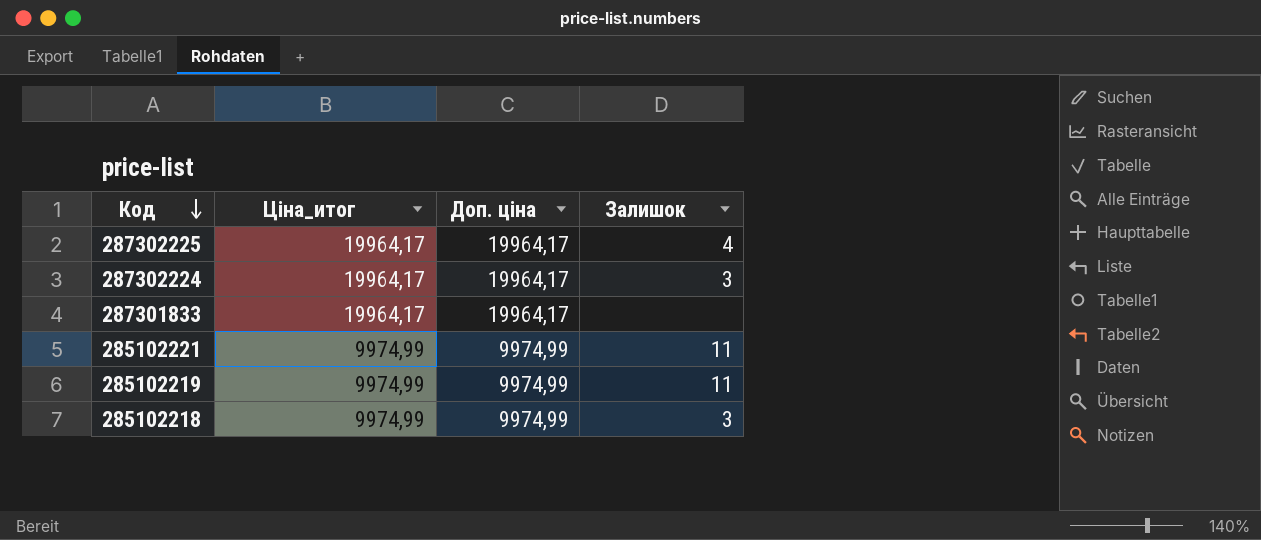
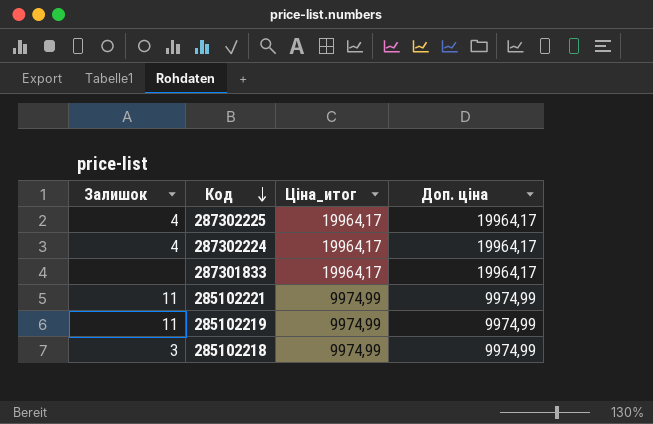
column Залишок | position: 4 -> 1
287302224 | Залишок: 3 -> 4

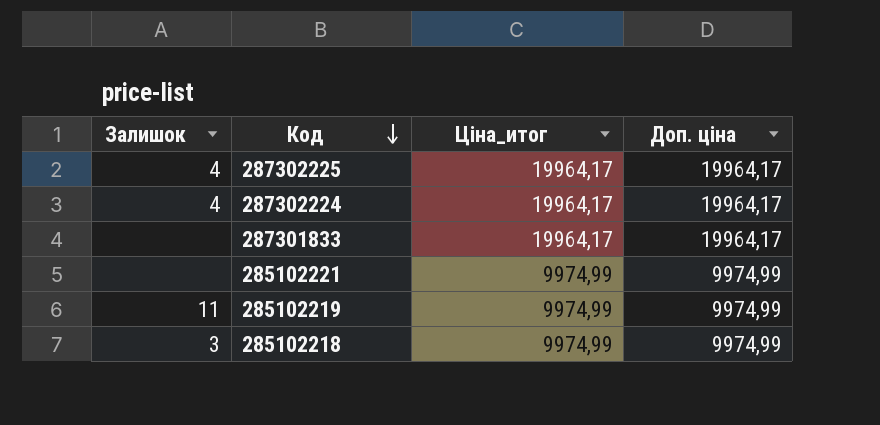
285102221 | Залишок: 11 -> none

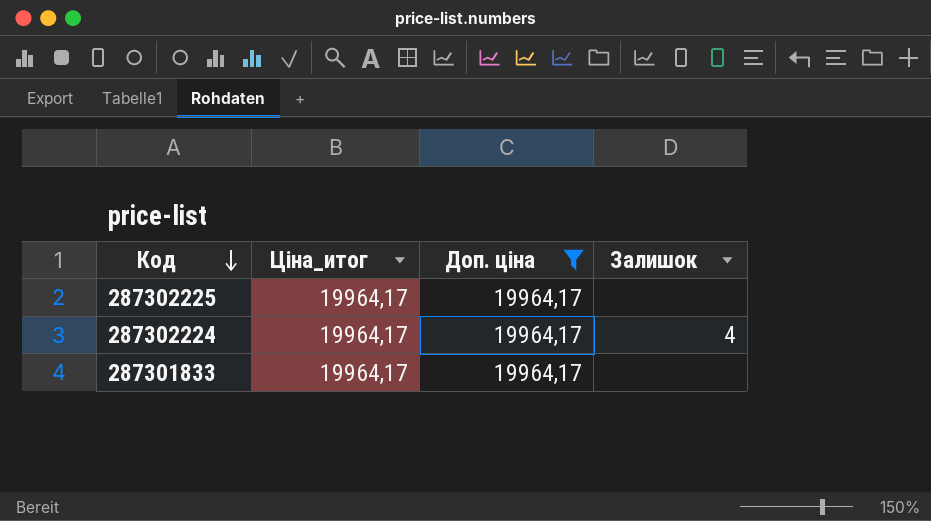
filter: none -> Доп. ціна = 19964,17
column Залишок | position: 1 -> 4
287302225 | Залишок: 4 -> none

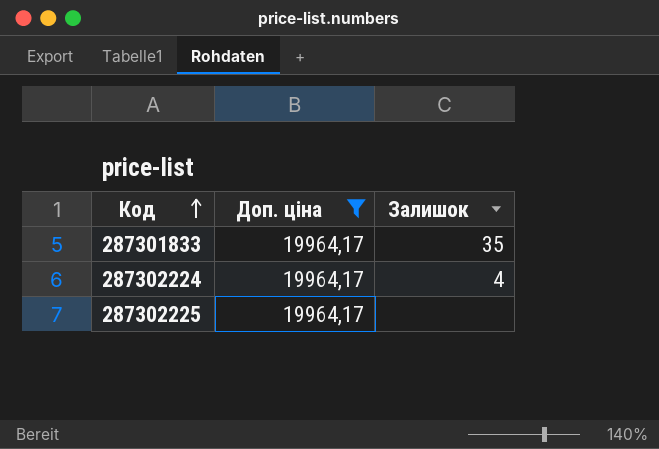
row order: Код descending -> Код ascending
column Ціна_итог | position: 2 -> none
287301833 | Залишок: none -> 35

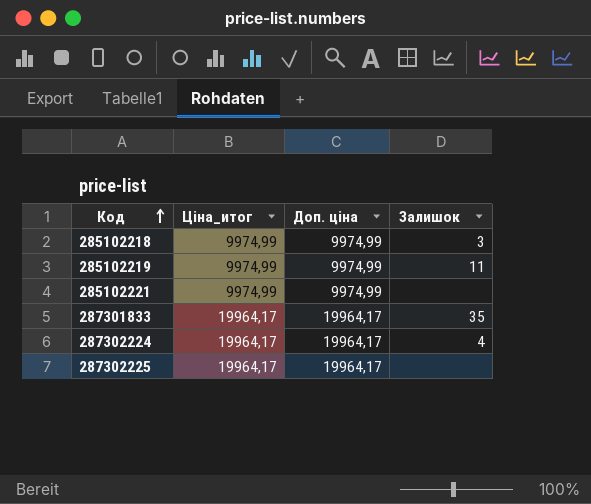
filter: Доп. ціна = 19964,17 -> none
column Ціна_итог | position: none -> 2

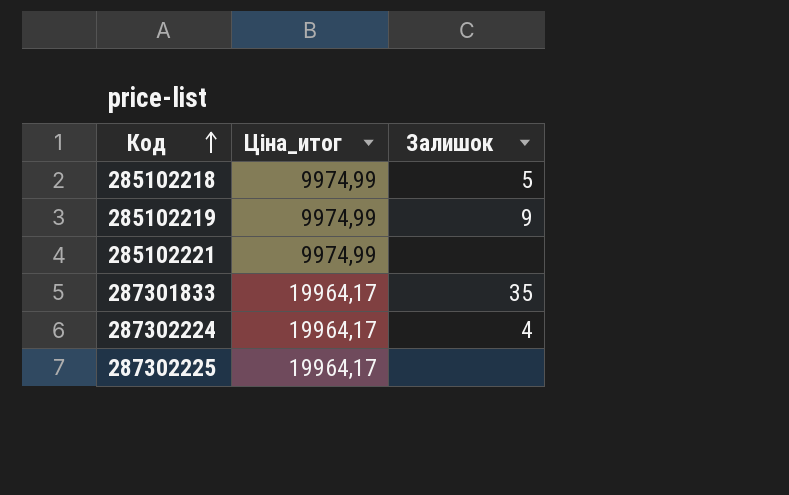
column Доп. ціна | position: 3 -> none
285102218 | Залишок: 3 -> 5
285102219 | Залишок: 11 -> 9

